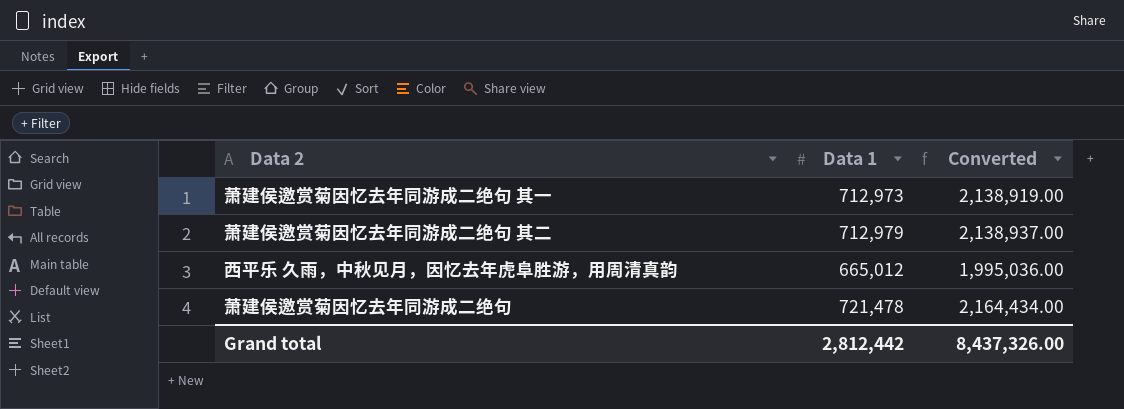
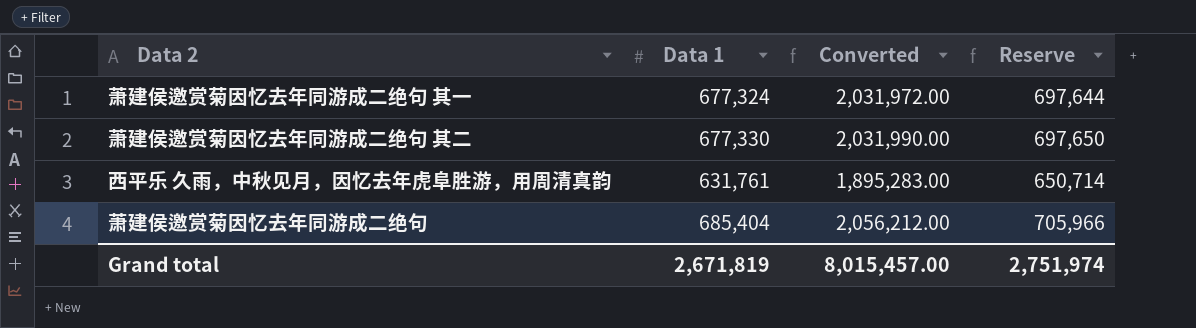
column Reserve | formula: none -> [Data 1] * 1.03
萧建侯邀赏菊因忆去年同游成二绝句 其一 | Data 1: 712,973 -> 677,324
萧建侯邀赏菊因忆去年同游成二绝句 其一 | Converted: 2,138,919.00 -> 2,031,972.00
萧建侯邀赏菊因忆去年同游成二绝句 其二 | Data 1: 712,979 -> 677,330
萧建侯邀赏菊因忆去年同游成二绝句 其二 | Converted: 2,138,937.00 -> 2,031,990.00
西平乐 久雨，中秋见月，因忆去年虎阜胜游，用周清真韵 | Data 1: 665,012 -> 631,761
西平乐 久雨，中秋见月，因忆去年虎阜胜游，用周清真韵 | Converted: 1,995,036.00 -> 1,895,283.00
萧建侯邀赏菊因忆去年同游成二绝句 | Data 1: 721,478 -> 685,404
萧建侯邀赏菊因忆去年同游成二绝句 | Converted: 2,164,434.00 -> 2,056,212.00
Grand total | Data 1: 2,812,442 -> 2,671,819
Grand total | Converted: 8,437,326.00 -> 8,015,457.00

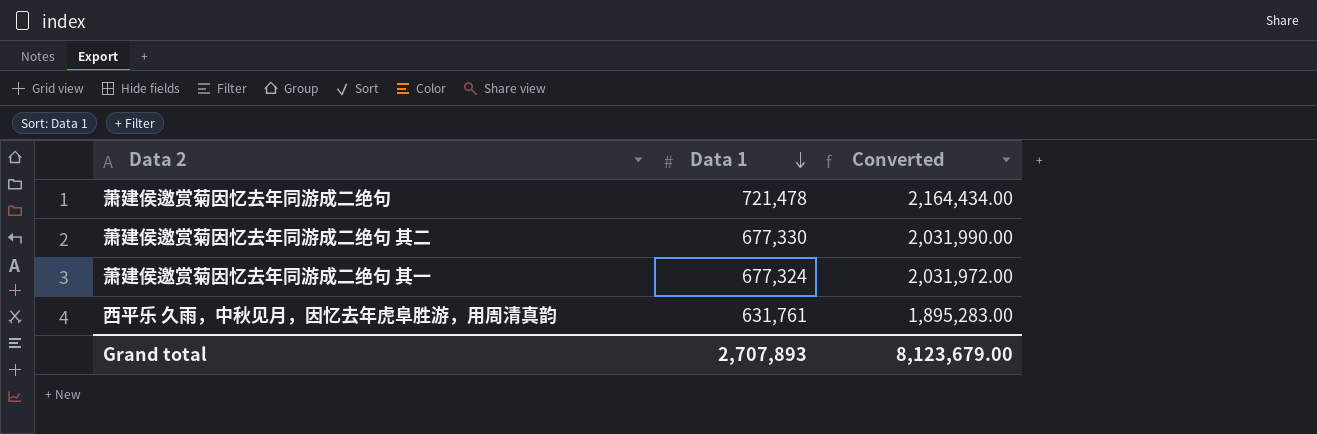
row order: none -> Data 1 descending
column Reserve | formula: [Data 1] * 1.03 -> none
萧建侯邀赏菊因忆去年同游成二绝句 | Data 1: 685,404 -> 721,478
萧建侯邀赏菊因忆去年同游成二绝句 | Converted: 2,056,212.00 -> 2,164,434.00
Grand total | Data 1: 2,671,819 -> 2,707,893
Grand total | Converted: 8,015,457.00 -> 8,123,679.00

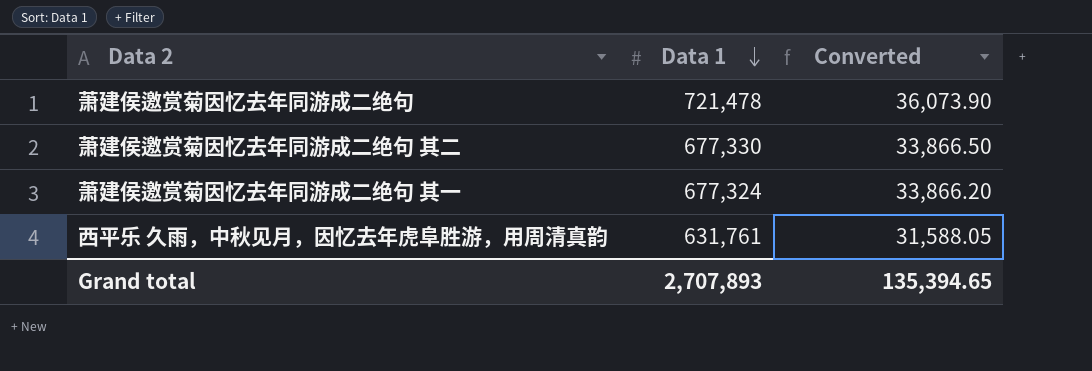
column Converted | formula: [Data 1] * 3 -> [Data 1] * 0.05
Grand total | Converted: 8,123,679.00 -> 135,394.65

